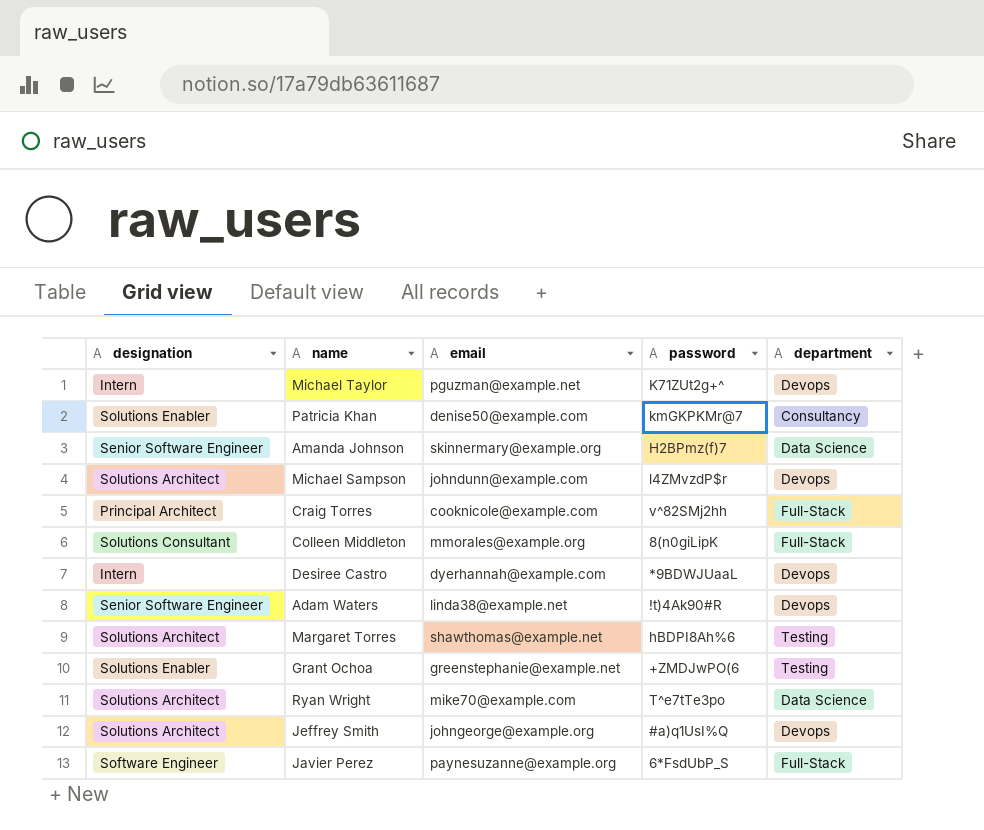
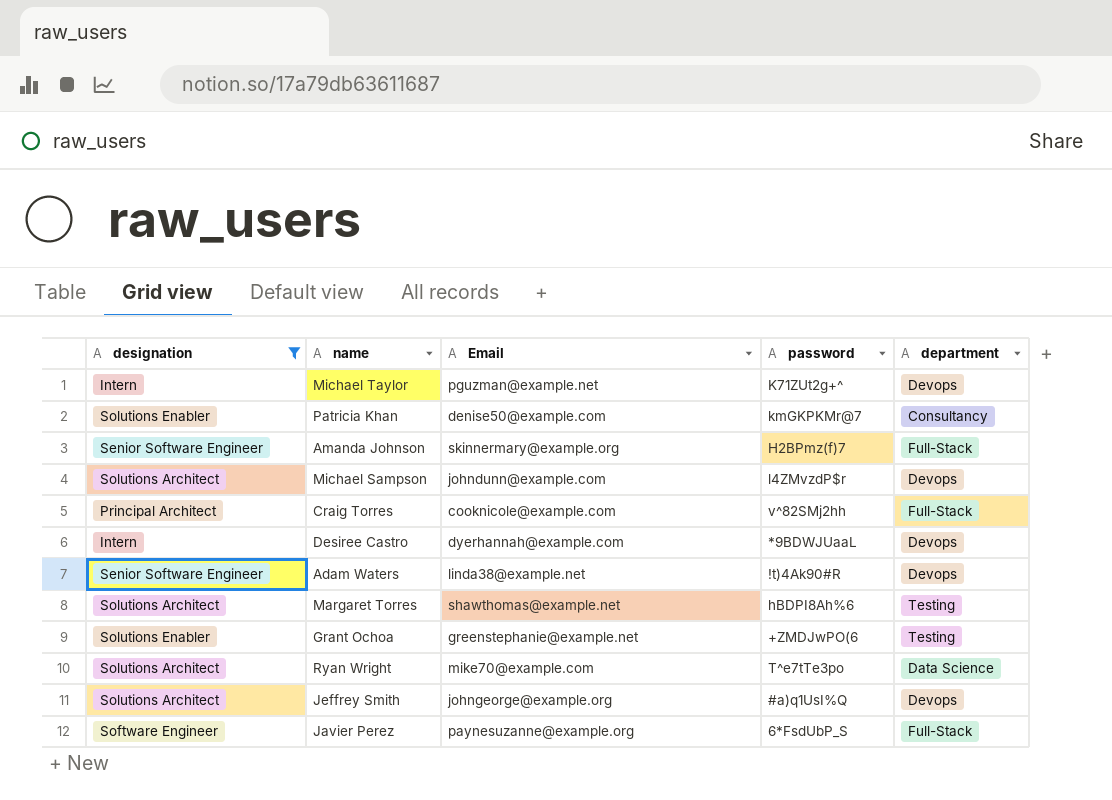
filter: none -> designation != Solutions Consultant
column name: email -> Email
Amanda Johnson | department: Data Science -> Full-Stack

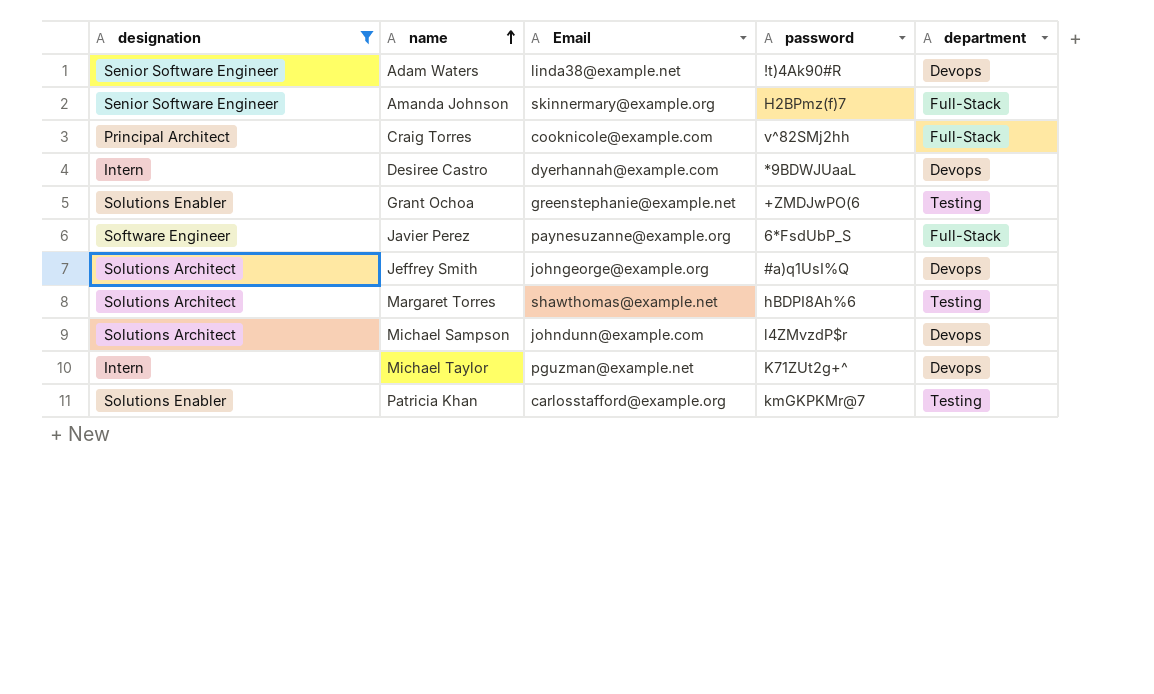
row order: none -> name ascending
row Ryan Wright: Solutions Architect | mike70@example.com | T^e7tTe3po | Data Science -> none
Patricia Khan | Email: denise50@example.com -> carlosstafford@example.org
Patricia Khan | department: Consultancy -> Testing

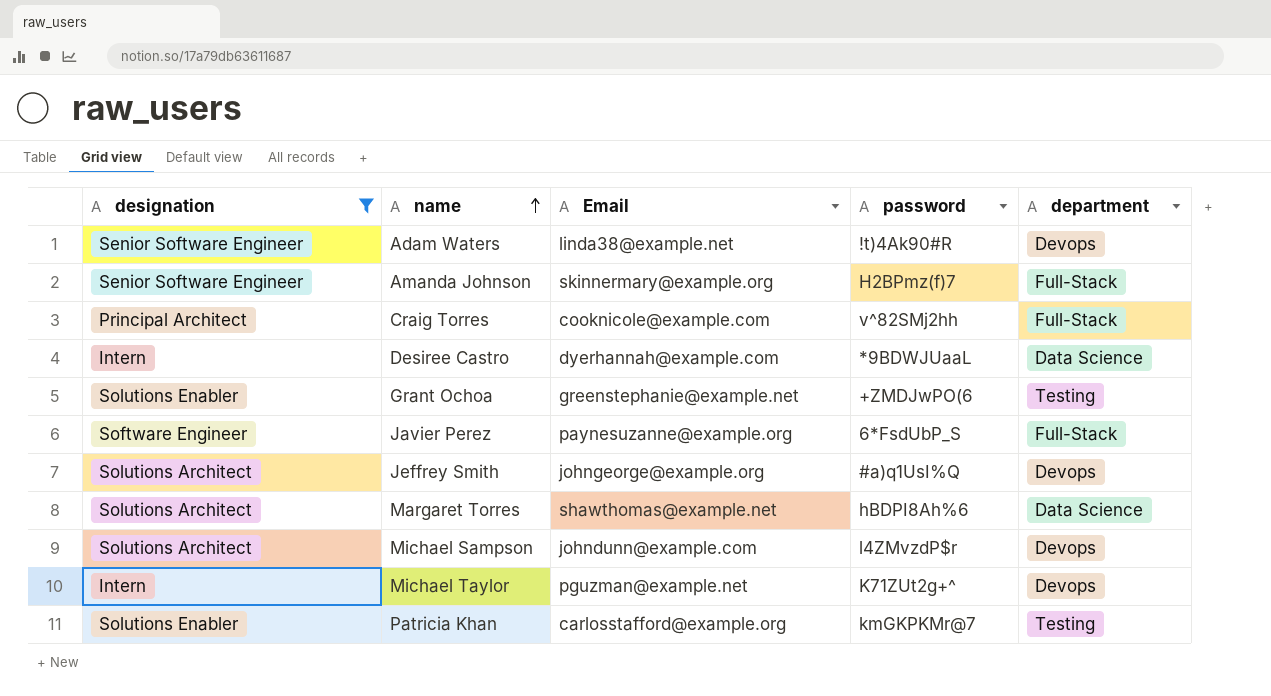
Desiree Castro | department: Devops -> Data Science
Margaret Torres | department: Testing -> Data Science

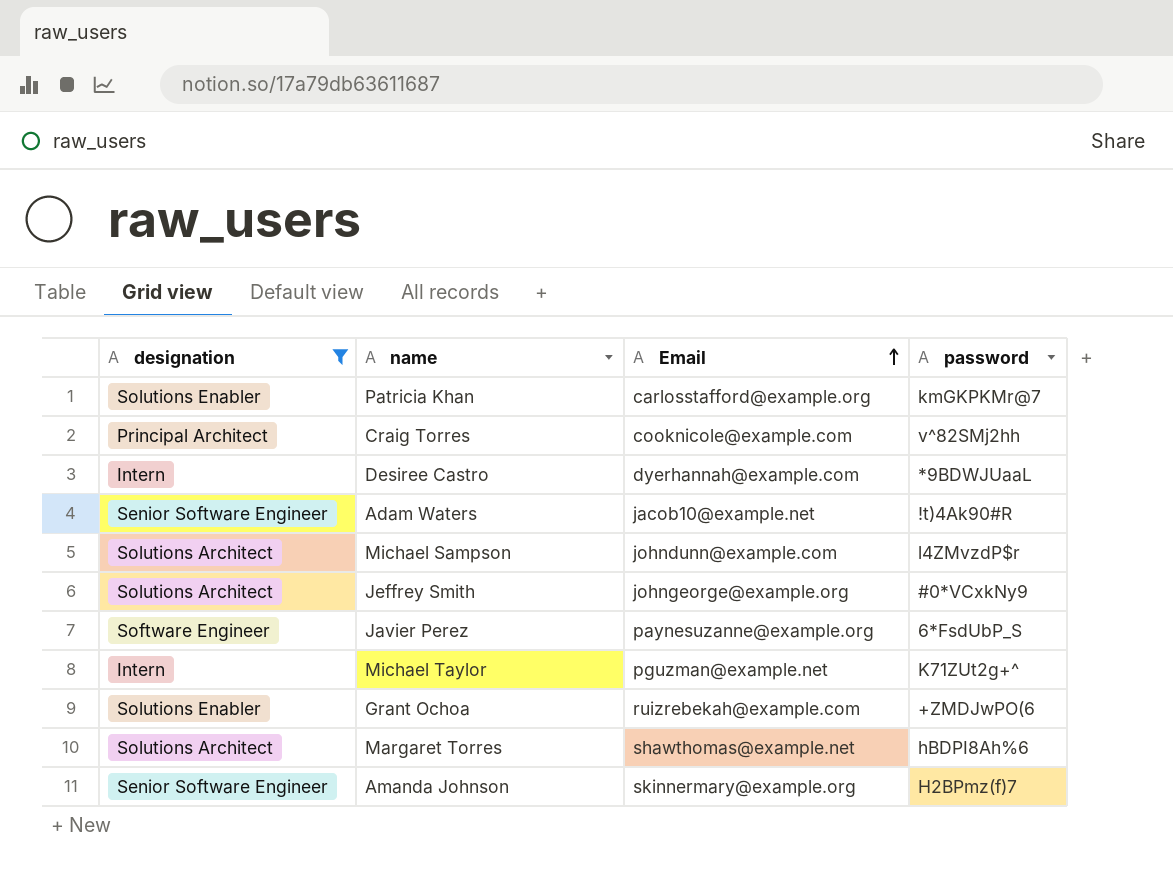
row order: name ascending -> Email ascending
column department | position: 5 -> none
Adam Waters | Email: linda38@example.net -> jacob10@example.net
Jeffrey Smith | password: #a)q1UsI%Q -> #0*VCxkNy9
Grant Ochoa | Email: greenstephanie@example.net -> ruizrebekah@example.com

